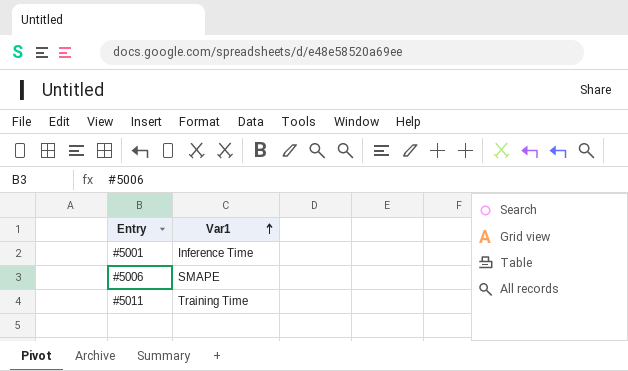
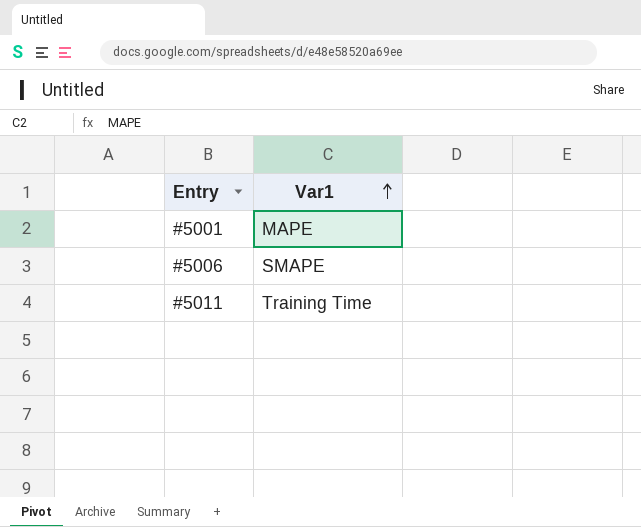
#5001 | Var1: Inference Time -> MAPE

